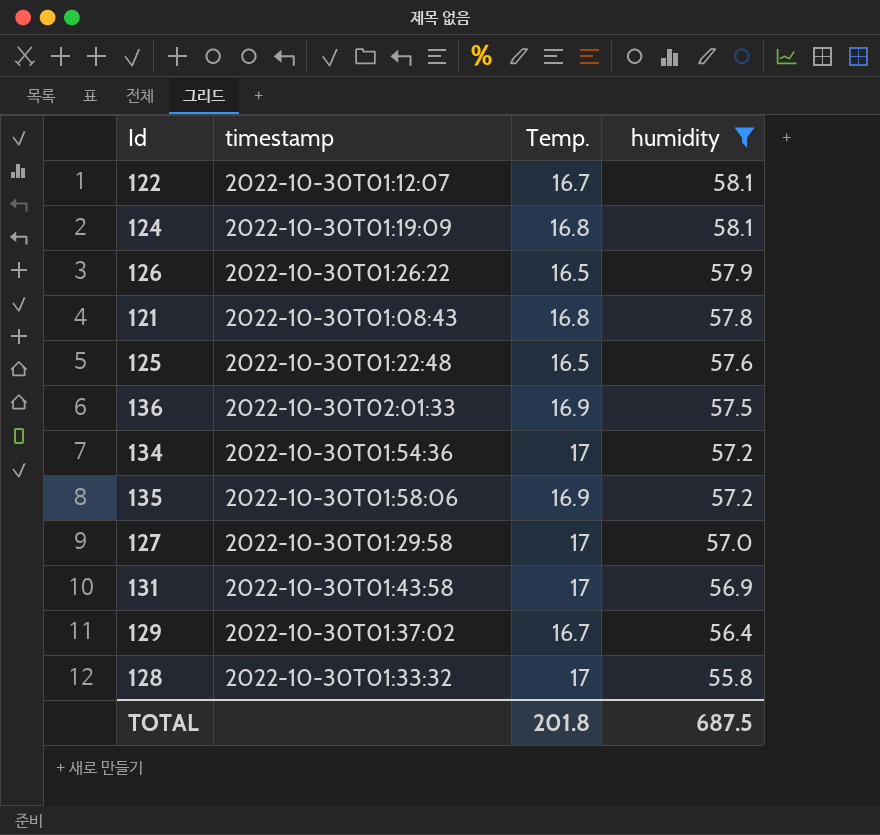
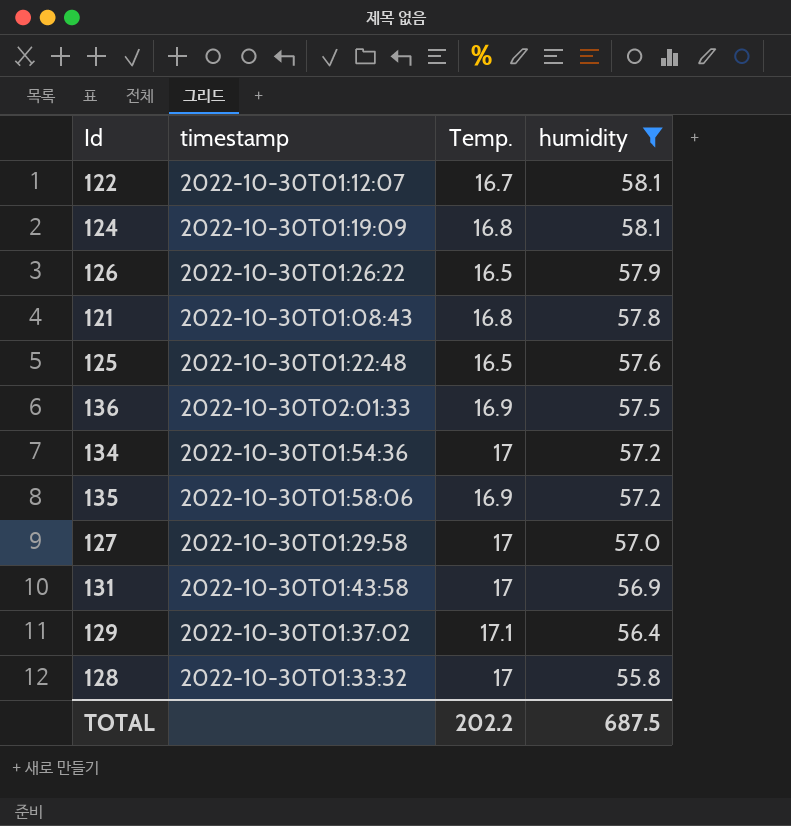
129 | Temp.: 16.7 -> 17.1
TOTAL | Temp.: 201.8 -> 202.2

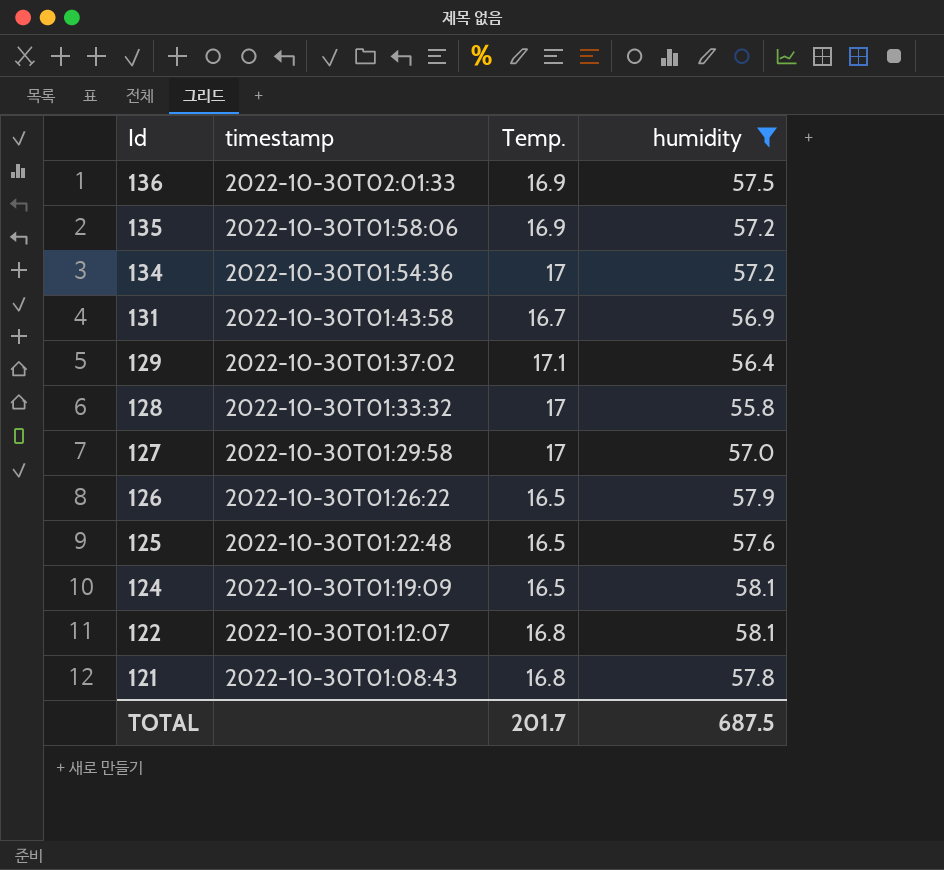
row order: humidity descending -> Id descending
131 | Temp.: 17 -> 16.7
124 | Temp.: 16.8 -> 16.5
122 | Temp.: 16.7 -> 16.8
TOTAL | Temp.: 202.2 -> 201.7

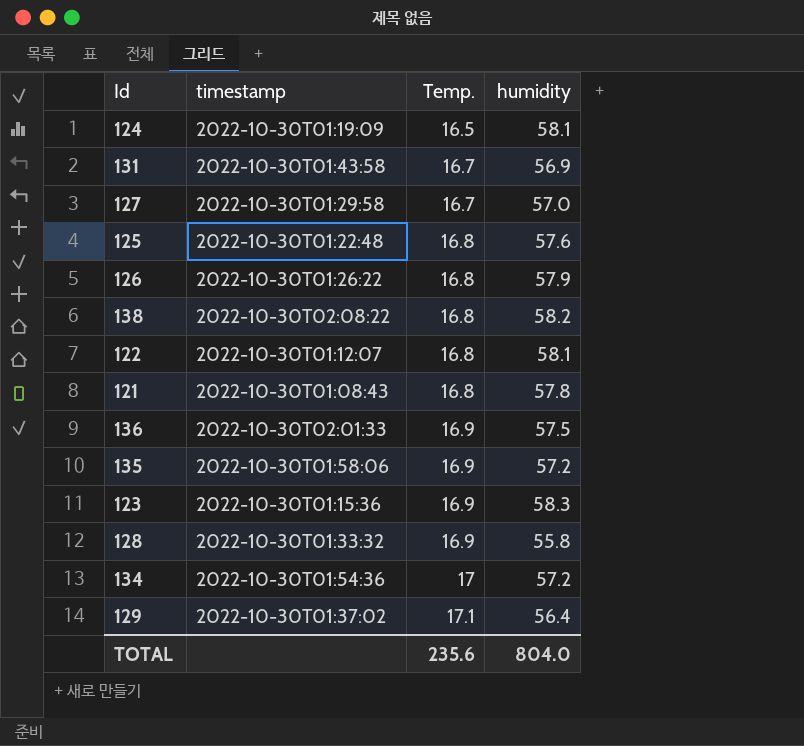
filter: humidity <= 58.1 -> none
row order: Id descending -> Temp. ascending
127 | Temp.: 17 -> 16.7
125 | Temp.: 16.5 -> 16.8
126 | Temp.: 16.5 -> 16.8
128 | Temp.: 17 -> 16.9
TOTAL | Temp.: 201.7 -> 235.6
TOTAL | humidity: 687.5 -> 804.0

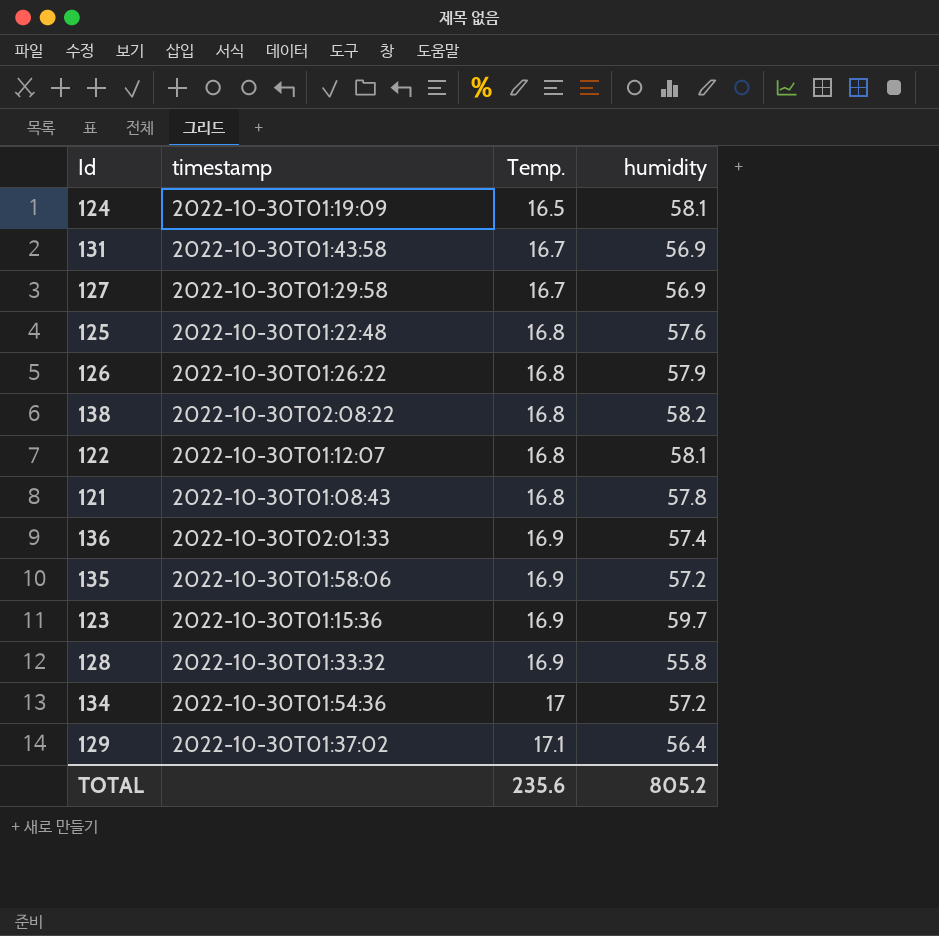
127 | humidity: 57.0 -> 56.9
136 | humidity: 57.5 -> 57.4
123 | humidity: 58.3 -> 59.7
TOTAL | humidity: 804.0 -> 805.2

